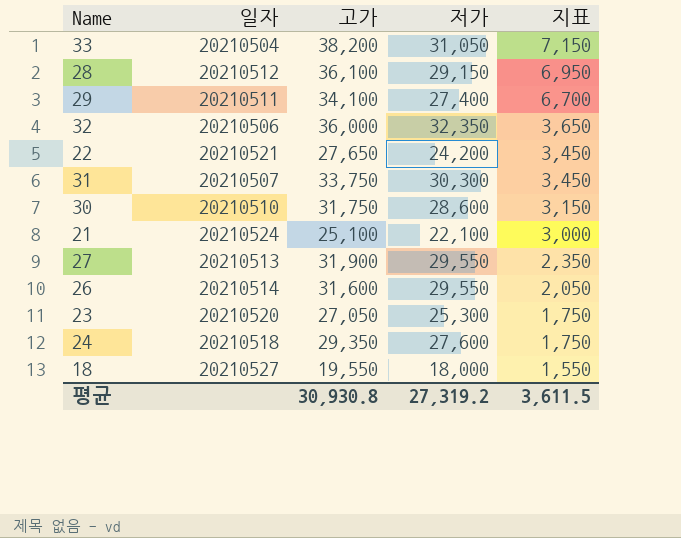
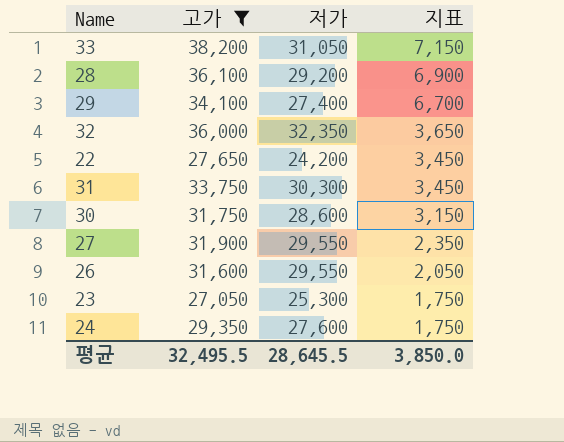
filter: none -> 고가 >= 27,050
column 일자 | position: 2 -> none
28 | 저가: 29,150 -> 29,200
28 | 지표: 6,950 -> 6,900
평균 | 고가: 30,930.8 -> 32,495.5
평균 | 저가: 27,319.2 -> 28,645.5
평균 | 지표: 3,611.5 -> 3,850.0

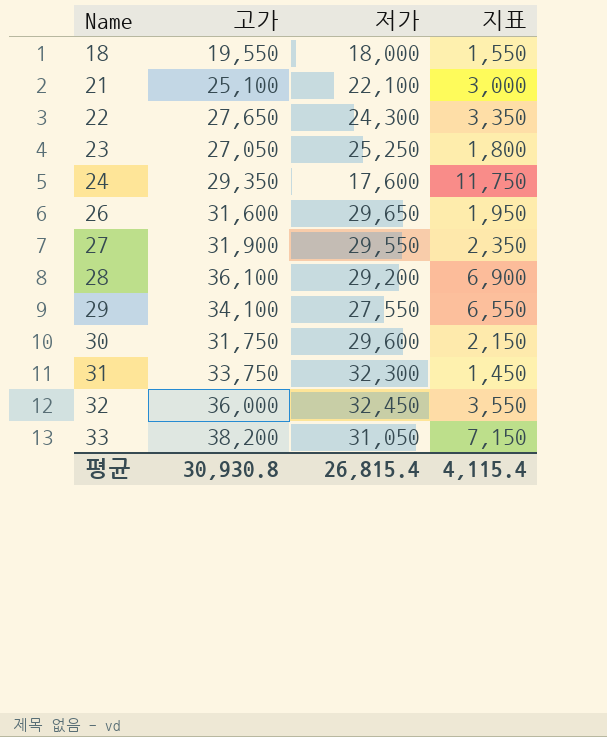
filter: 고가 >= 27,050 -> none
row order: 지표 descending -> Name ascending
22 | 저가: 24,200 -> 24,300
22 | 지표: 3,450 -> 3,350
23 | 저가: 25,300 -> 25,250
23 | 지표: 1,750 -> 1,800
24 | 저가: 27,600 -> 17,600
24 | 지표: 1,750 -> 11,750
26 | 저가: 29,550 -> 29,650
26 | 지표: 2,050 -> 1,950
29 | 저가: 27,400 -> 27,550
29 | 지표: 6,700 -> 6,550
30 | 저가: 28,600 -> 29,600
30 | 지표: 3,150 -> 2,150
31 | 저가: 30,300 -> 32,300
31 | 지표: 3,450 -> 1,450
32 | 저가: 32,350 -> 32,450
32 | 지표: 3,650 -> 3,550
평균 | 고가: 32,495.5 -> 30,930.8
평균 | 저가: 28,645.5 -> 26,815.4
평균 | 지표: 3,850.0 -> 4,115.4

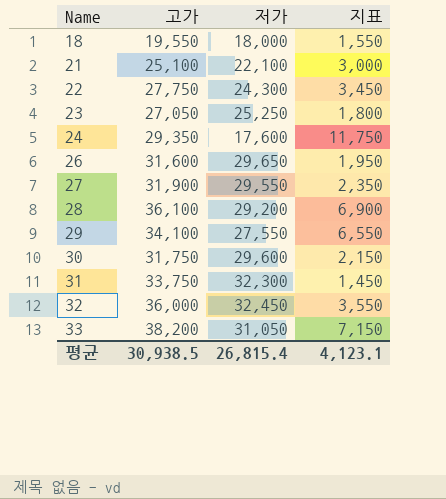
22 | 고가: 27,650 -> 27,750
22 | 지표: 3,350 -> 3,450
평균 | 고가: 30,930.8 -> 30,938.5
평균 | 지표: 4,115.4 -> 4,123.1

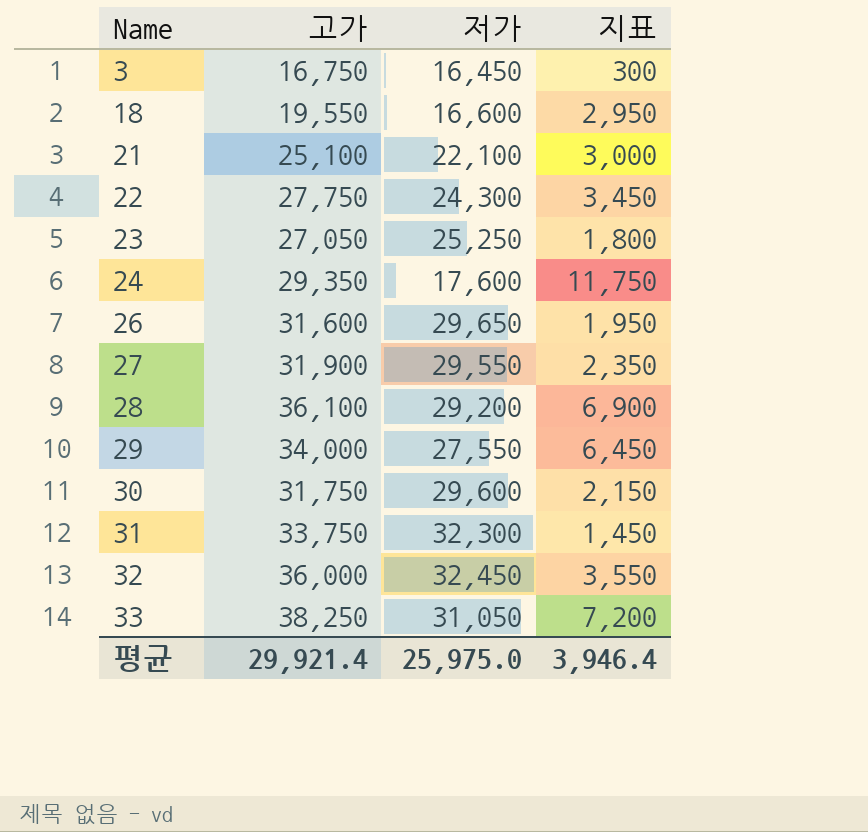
row 3: none -> 16,750 | 16,450 | 300
18 | 저가: 18,000 -> 16,600
18 | 지표: 1,550 -> 2,950
29 | 고가: 34,100 -> 34,000
29 | 지표: 6,550 -> 6,450
33 | 고가: 38,200 -> 38,250
33 | 지표: 7,150 -> 7,200
평균 | 고가: 30,938.5 -> 29,921.4
평균 | 저가: 26,815.4 -> 25,975.0
평균 | 지표: 4,123.1 -> 3,946.4

